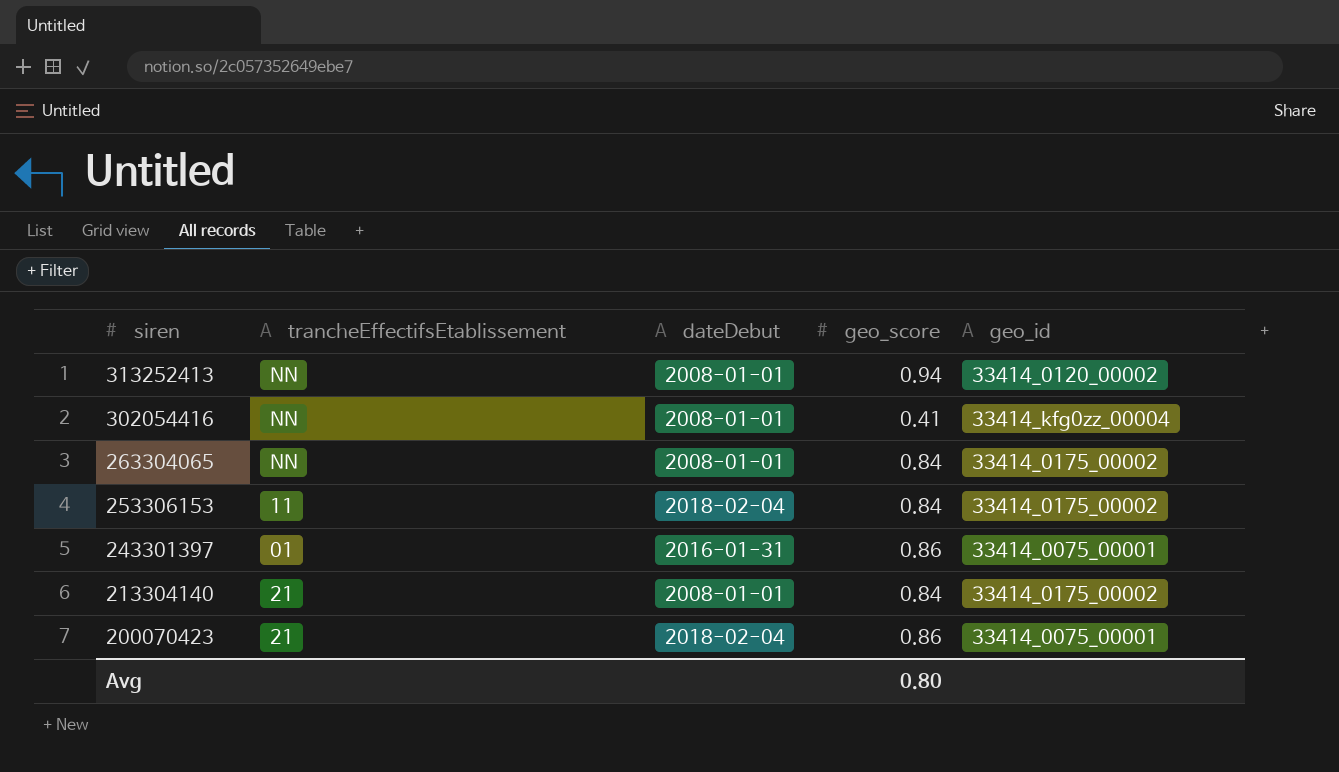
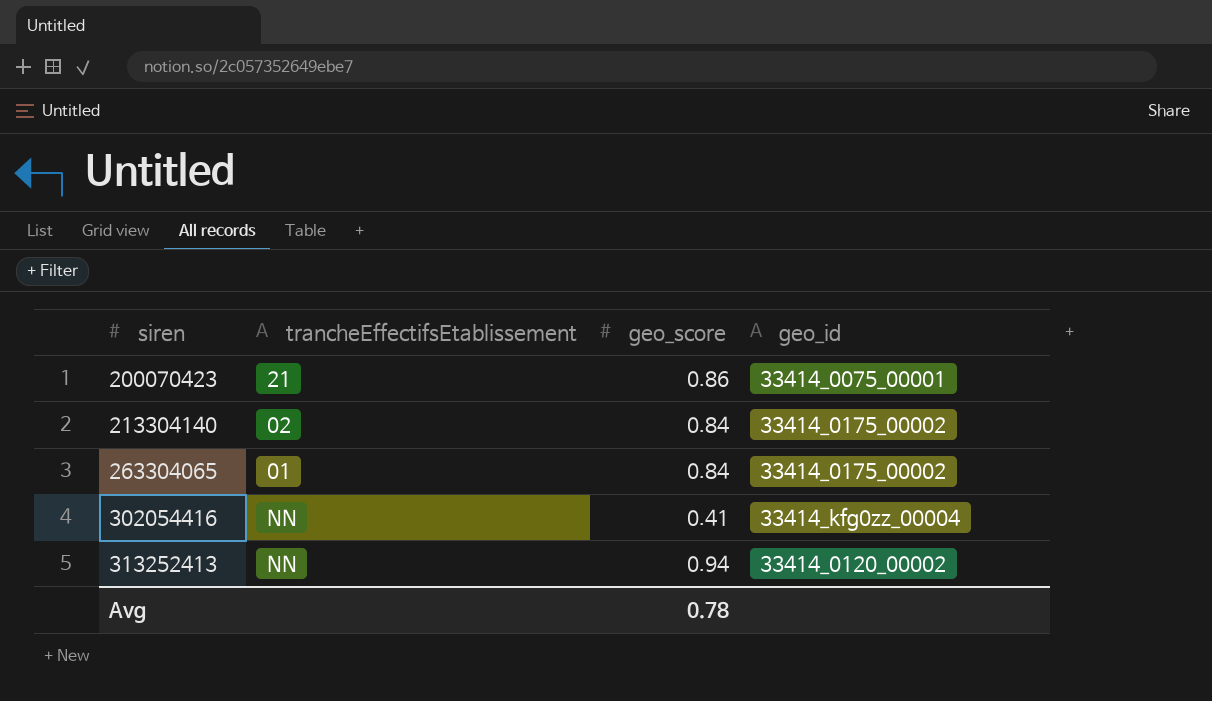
row order: siren descending -> siren ascending
column dateDebut | position: 3 -> none
row 253306153: 11 | 2018-02-04 | 0.84 | 33414_0175_00002 -> none
row 243301397: 01 | 2016-01-31 | 0.86 | 33414_0075_00001 -> none
213304140 | trancheEffectifsEtablissement: 21 -> 02
263304065 | trancheEffectifsEtablissement: NN -> 01
Avg | geo_score: 0.80 -> 0.78

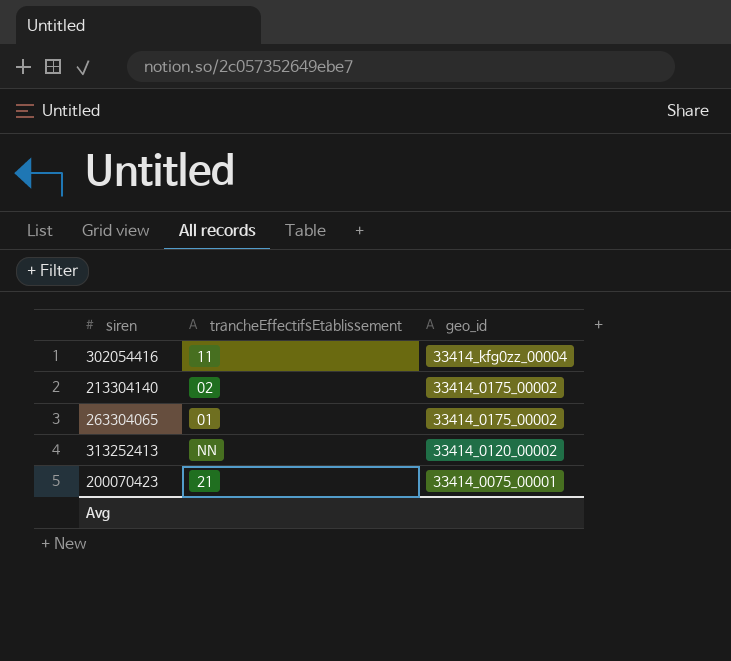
row order: siren ascending -> geo_id descending
column geo_score | position: 3 -> none
302054416 | trancheEffectifsEtablissement: NN -> 11

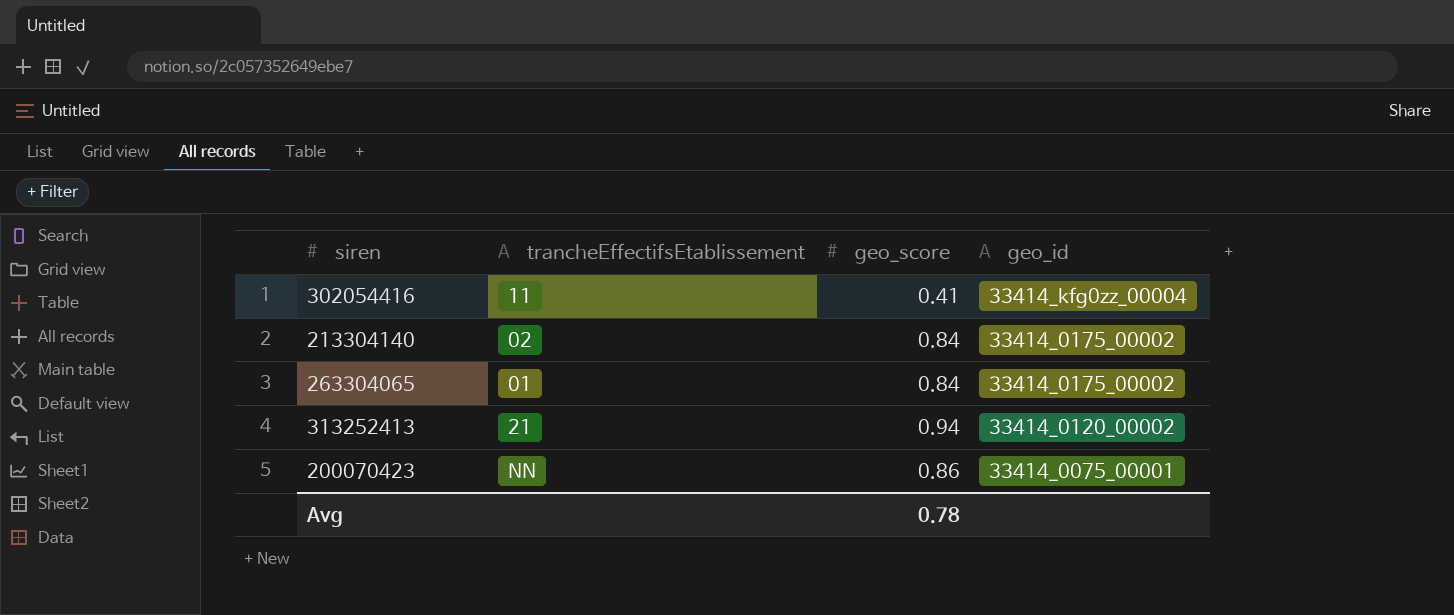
column geo_score | position: none -> 3
313252413 | trancheEffectifsEtablissement: NN -> 21
200070423 | trancheEffectifsEtablissement: 21 -> NN

